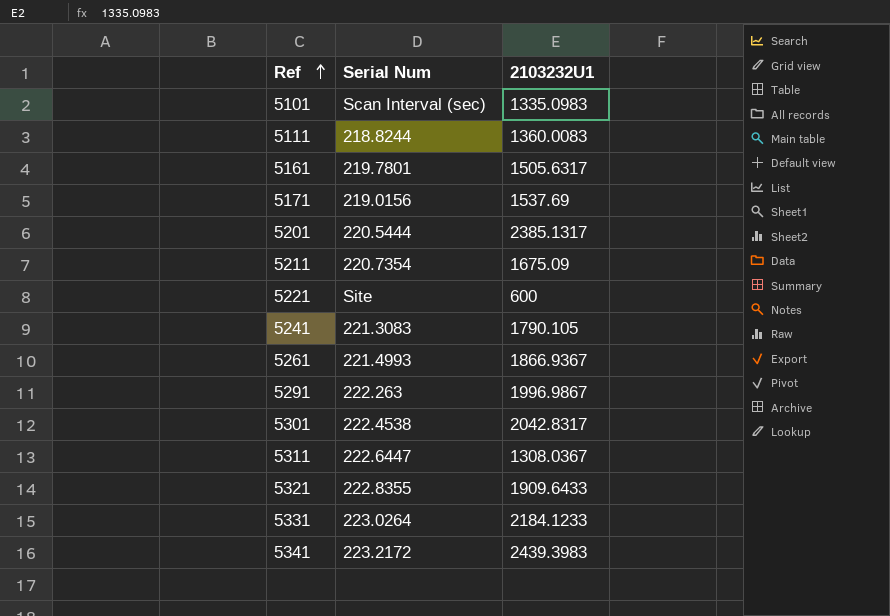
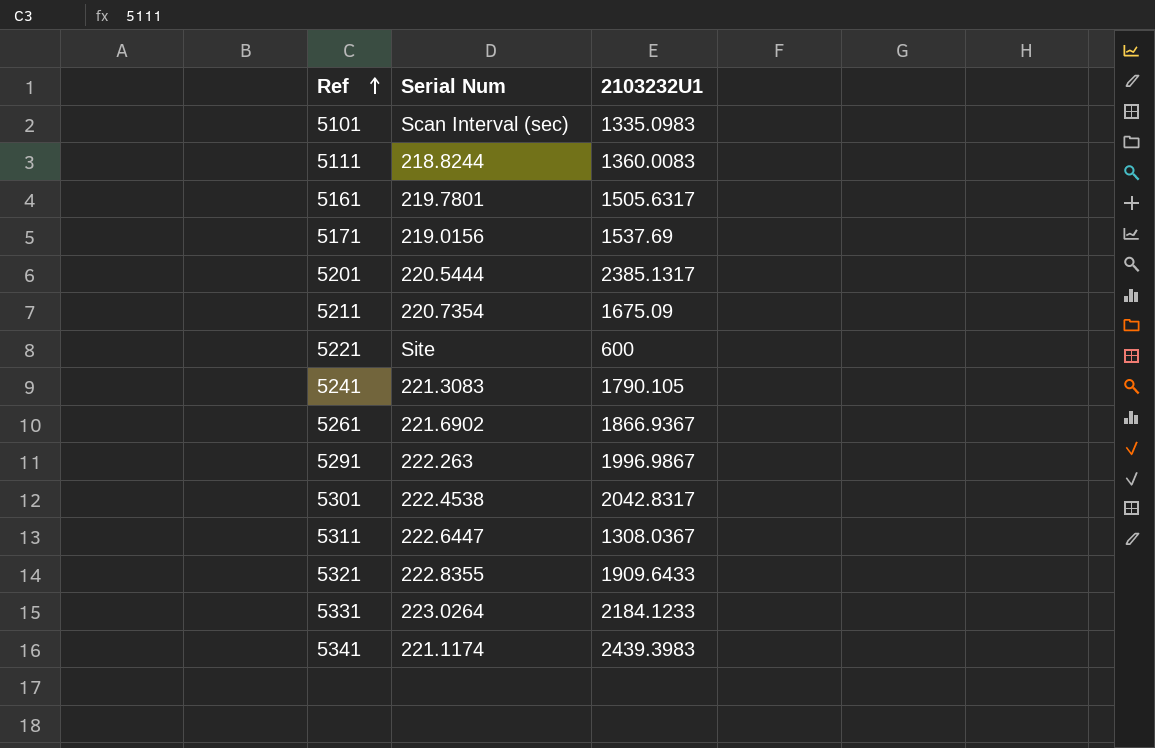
5261 | Serial Num: 221.4993 -> 221.6902
5341 | Serial Num: 223.2172 -> 221.1174

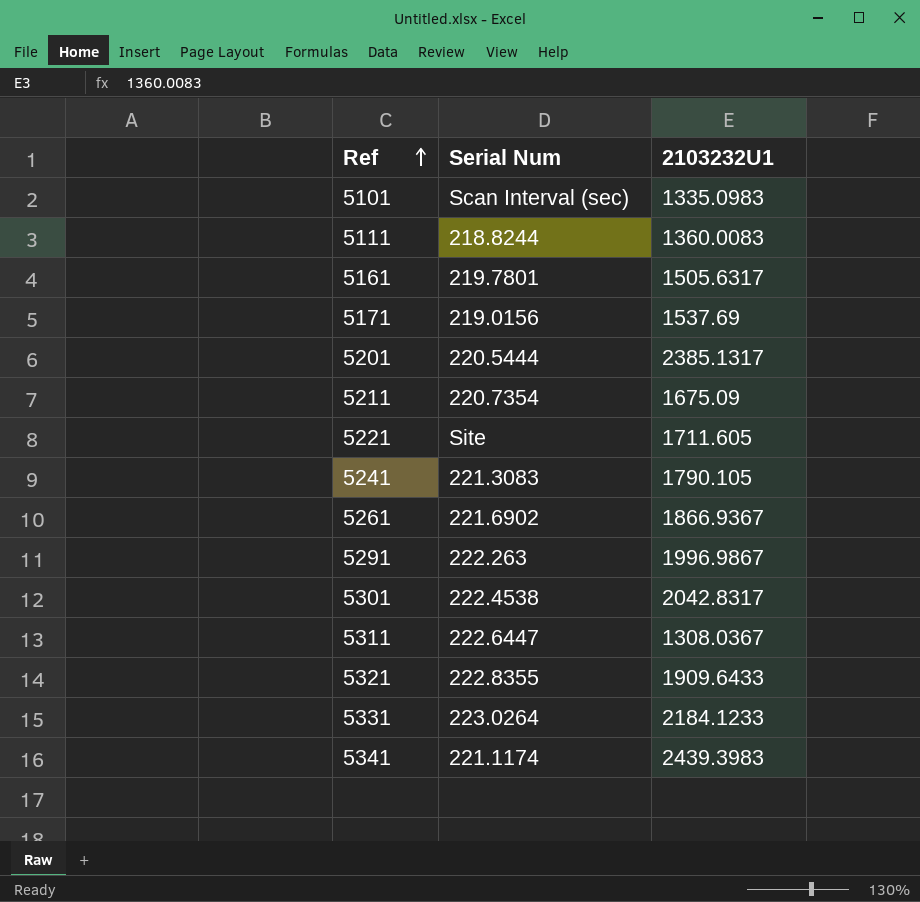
5221 | 2103232U1: 600 -> 1711.605

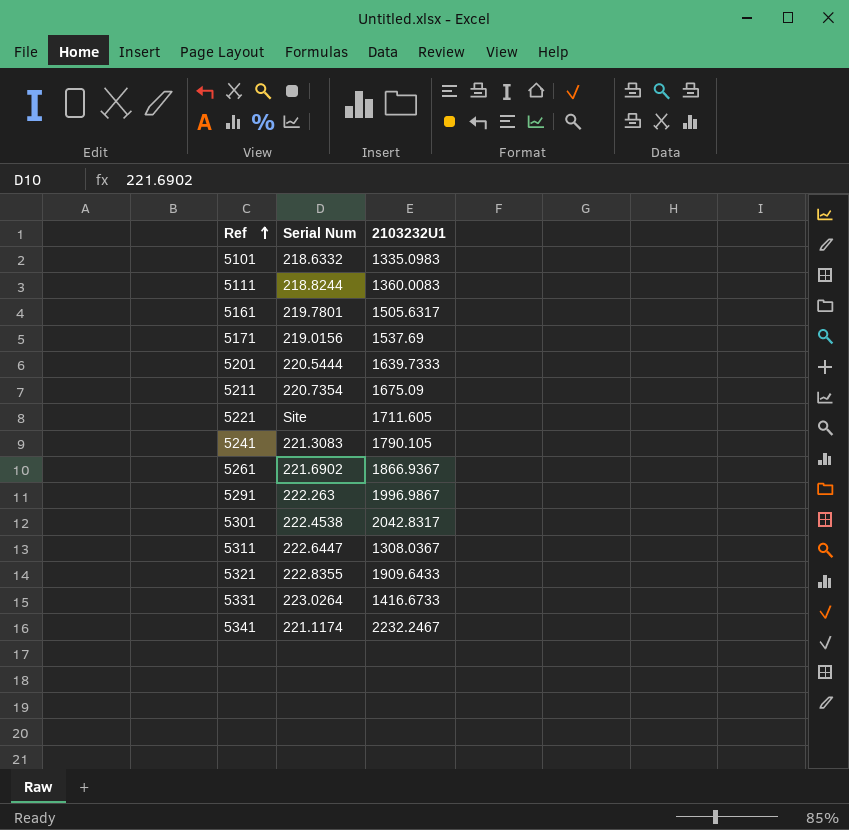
5101 | Serial Num: Scan Interval (sec) -> 218.6332
5201 | 2103232U1: 2385.1317 -> 1639.7333
5331 | 2103232U1: 2184.1233 -> 1416.6733
5341 | 2103232U1: 2439.3983 -> 2232.2467

